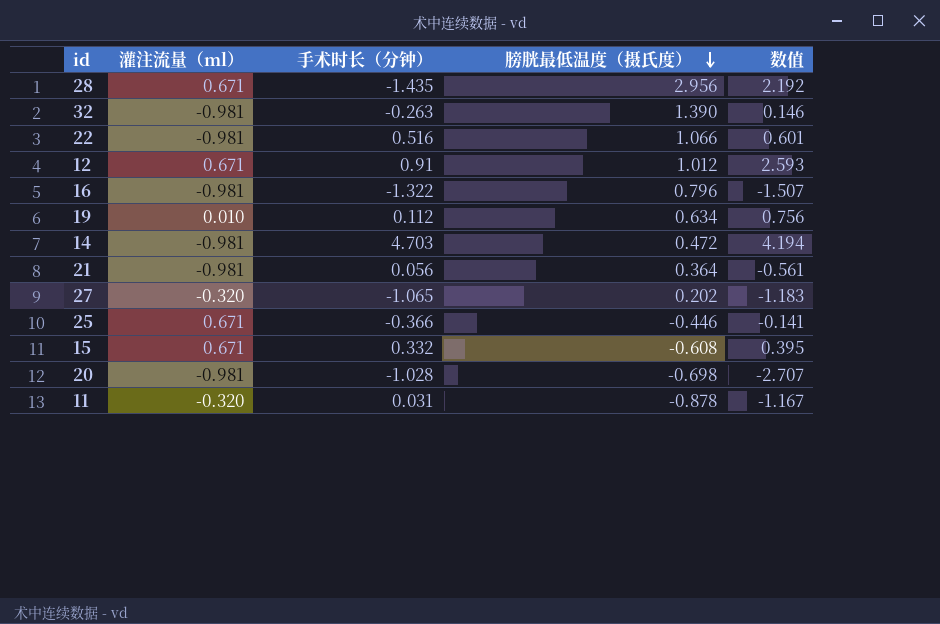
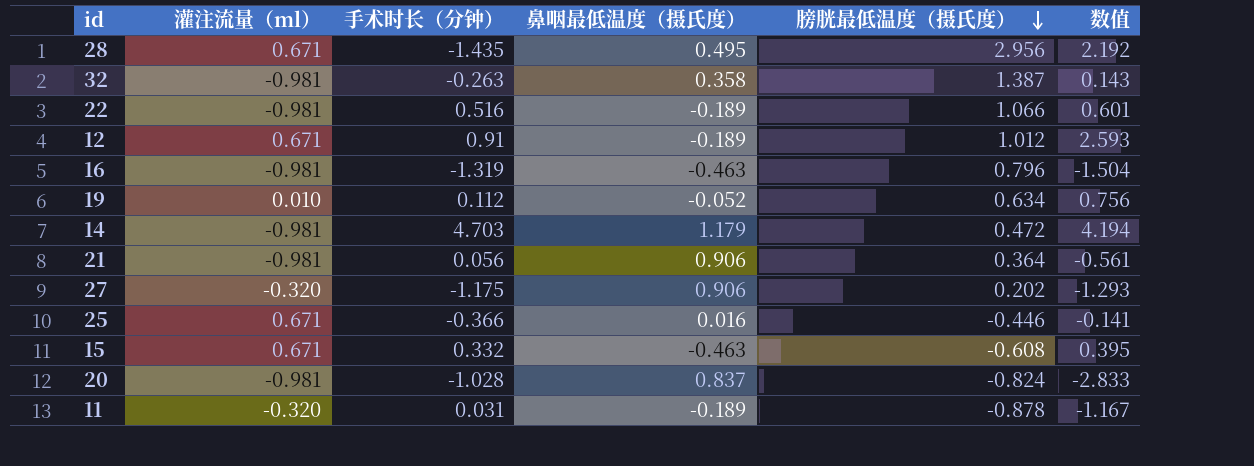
column 鼻咽最低温度（摄氏度） | position: none -> 4
32 | 膀胱最低温度（摄氏度）: 1.390 -> 1.387
32 | 数值: 0.146 -> 0.143
16 | 手术时长（分钟）: -1.322 -> -1.319
16 | 数值: -1.507 -> -1.504
27 | 手术时长（分钟）: -1.065 -> -1.175
27 | 数值: -1.183 -> -1.293
20 | 膀胱最低温度（摄氏度）: -0.698 -> -0.824
20 | 数值: -2.707 -> -2.833

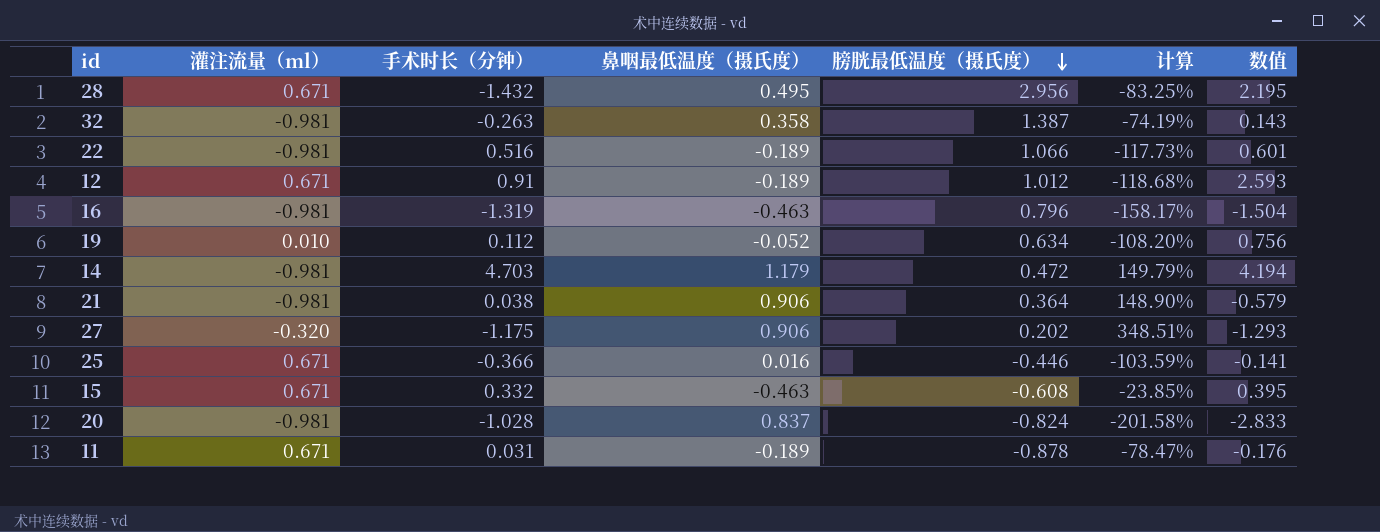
column 计算 | formula: none -> ([鼻咽最低温度（摄氏度）] - [膀胱最低温度（摄氏度）]) / [膀胱最低温度（摄氏度）]
28 | 手术时长（分钟）: -1.435 -> -1.432
28 | 数值: 2.192 -> 2.195
21 | 手术时长（分钟）: 0.056 -> 0.038
21 | 数值: -0.561 -> -0.579
11 | 灌注流量（ml）: -0.320 -> 0.671
11 | 数值: -1.167 -> -0.176

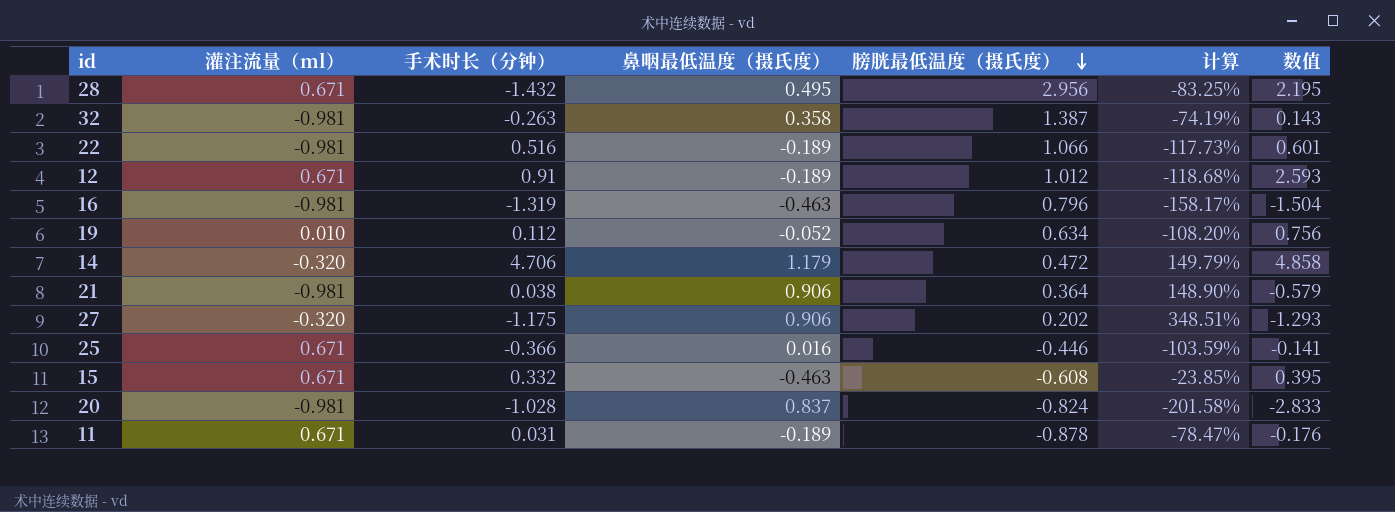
14 | 灌注流量（ml）: -0.981 -> -0.320
14 | 手术时长（分钟）: 4.703 -> 4.706
14 | 数值: 4.194 -> 4.858

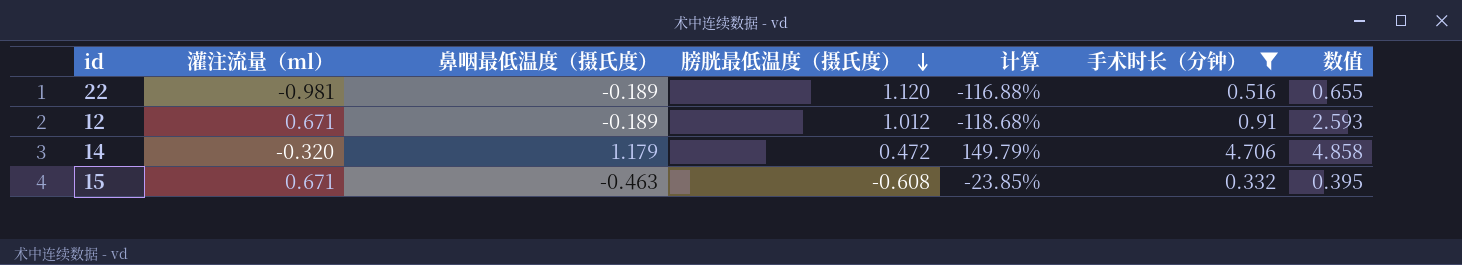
filter: none -> 手术时长（分钟） >= 0.332
column 手术时长（分钟） | position: 3 -> 6
22 | 膀胱最低温度（摄氏度）: 1.066 -> 1.120
22 | 计算: -117.73% -> -116.88%
22 | 数值: 0.601 -> 0.655

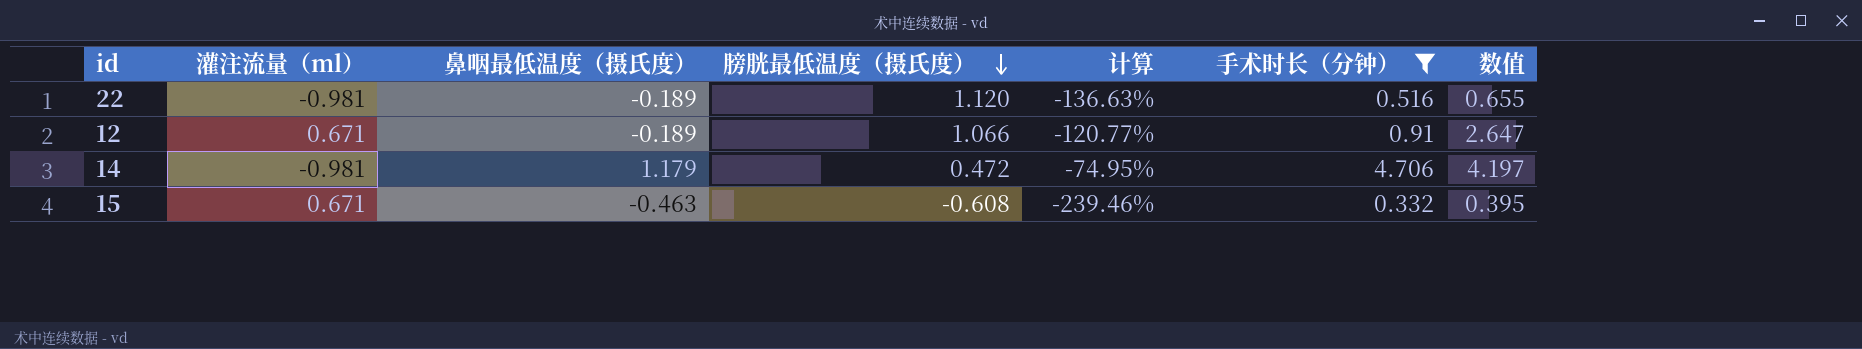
column 计算 | formula: ([鼻咽最低温度（摄氏度）] - [膀胱最低温度（摄氏度）]) / [膀胱最低温度（摄氏度）] -> ([鼻咽最低温度（摄氏度）] - [手术时长（分钟）]) / [手术时长（分钟）]
12 | 膀胱最低温度（摄氏度）: 1.012 -> 1.066
12 | 数值: 2.593 -> 2.647
14 | 灌注流量（ml）: -0.320 -> -0.981
14 | 数值: 4.858 -> 4.197

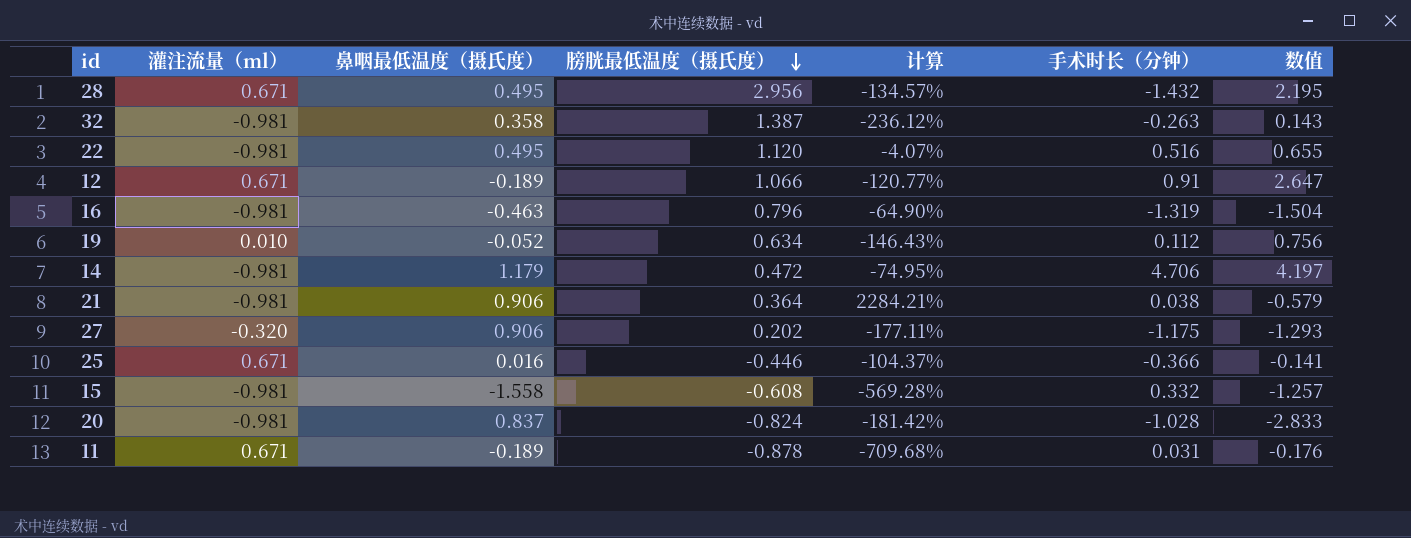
filter: 手术时长（分钟） >= 0.332 -> none
22 | 鼻咽最低温度（摄氏度）: -0.189 -> 0.495
22 | 计算: -136.63% -> -4.07%
15 | 灌注流量（ml）: 0.671 -> -0.981
15 | 鼻咽最低温度（摄氏度）: -0.463 -> -1.558
15 | 计算: -239.46% -> -569.28%
15 | 数值: 0.395 -> -1.257

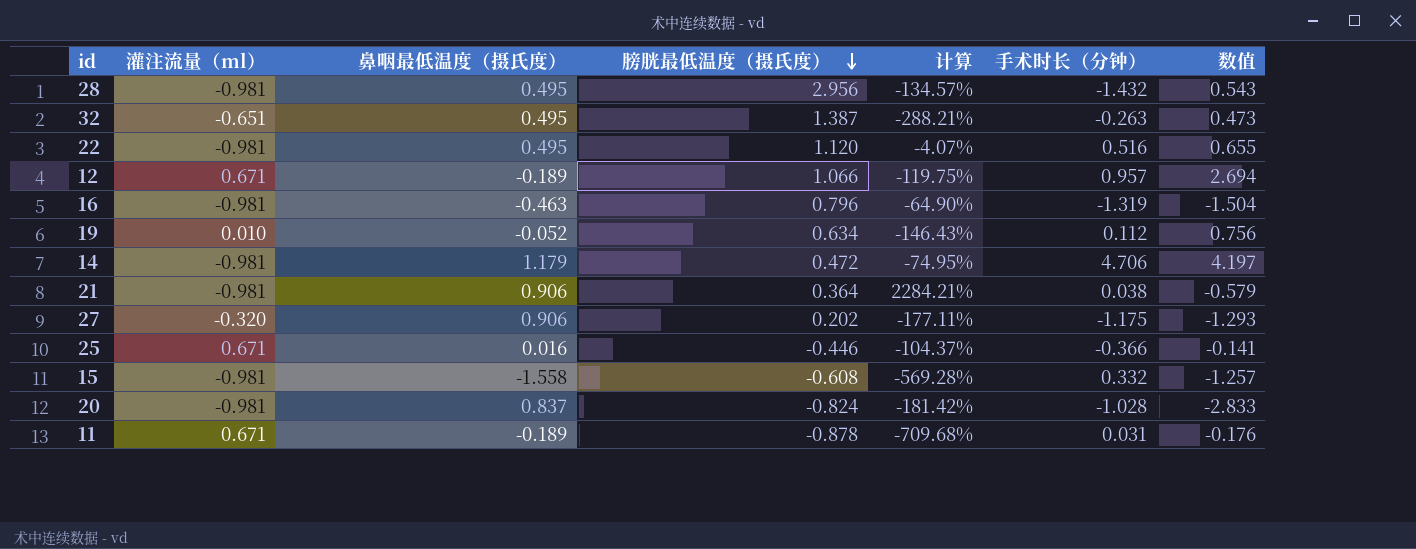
28 | 灌注流量（ml）: 0.671 -> -0.981
28 | 数值: 2.195 -> 0.543
32 | 灌注流量（ml）: -0.981 -> -0.651
32 | 鼻咽最低温度（摄氏度）: 0.358 -> 0.495
32 | 计算: -236.12% -> -288.21%
32 | 数值: 0.143 -> 0.473
12 | 计算: -120.77% -> -119.75%
12 | 手术时长（分钟）: 0.91 -> 0.957
12 | 数值: 2.647 -> 2.694

